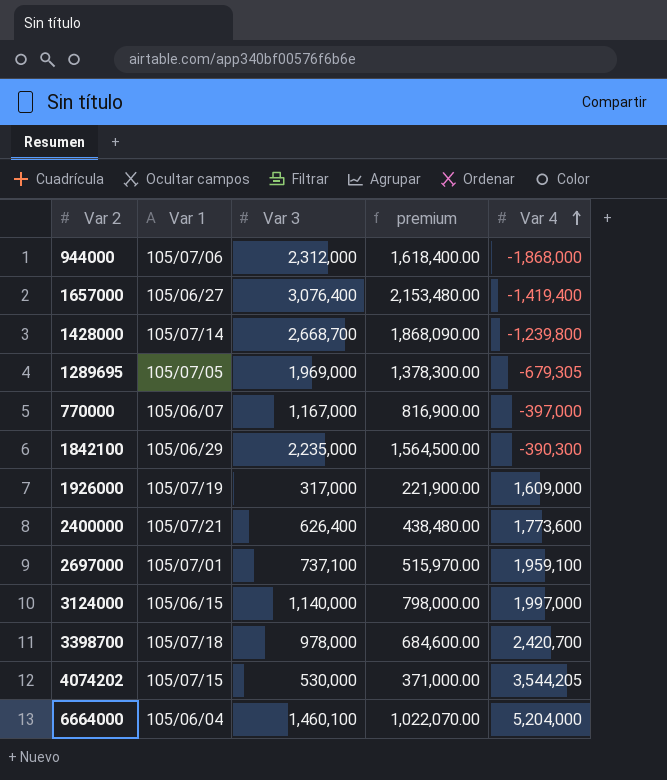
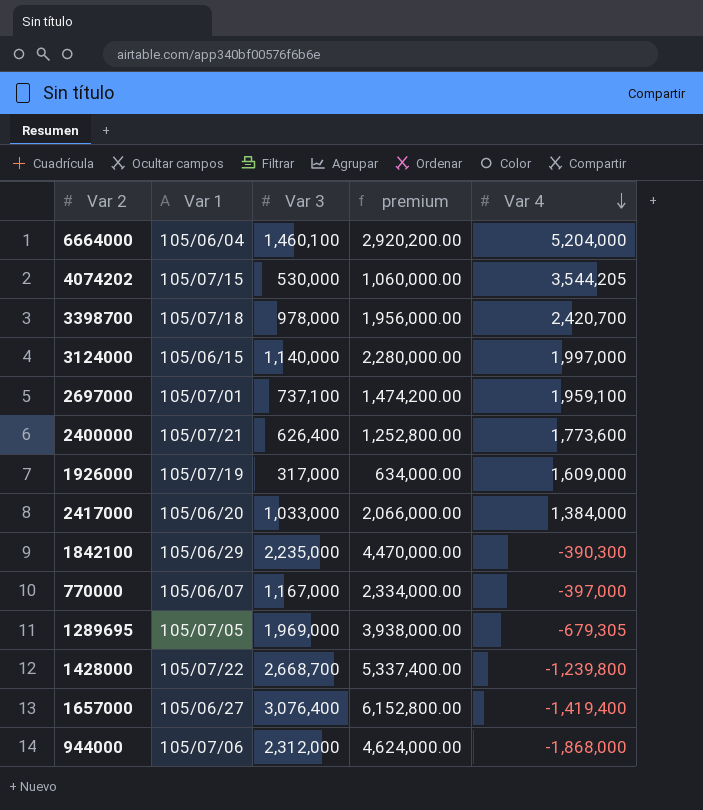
row order: Var 4 ascending -> Var 4 descending
column premium | formula: [Var 3] * 0.7 -> [Var 3] * 2
row 2417000: none -> 105/06/20 | 1,033,000 | 2,066,000.00 | 1,384,000
1428000 | Var 1: 105/07/14 -> 105/07/22

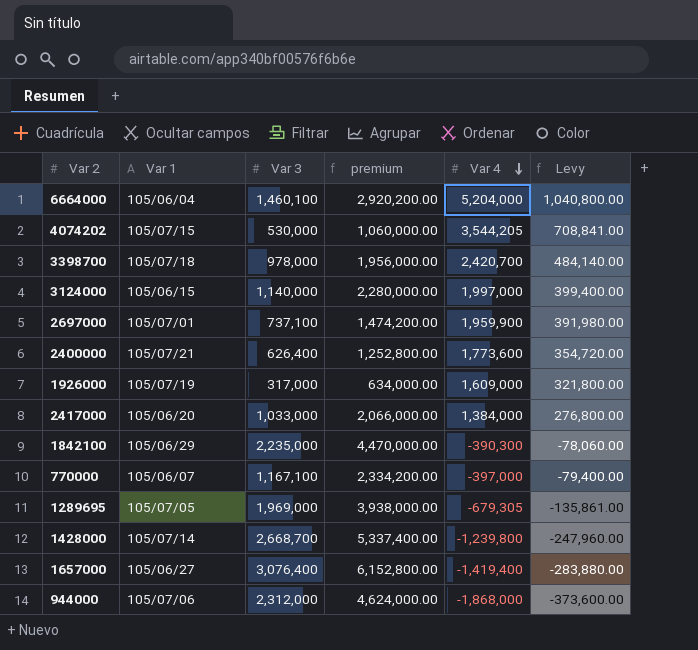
column Levy | formula: none -> [Var 4] * 0.2
2697000 | Var 4: 1,959,100 -> 1,959,900
770000 | Var 3: 1,167,000 -> 1,167,100
770000 | premium: 2,334,000.00 -> 2,334,200.00
1428000 | Var 1: 105/07/22 -> 105/07/14

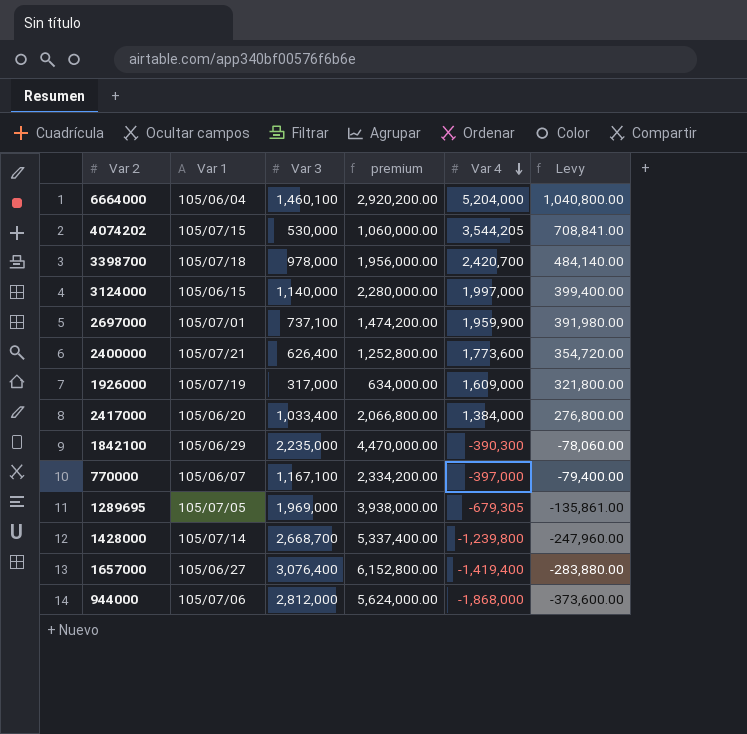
2417000 | Var 3: 1,033,000 -> 1,033,400
2417000 | premium: 2,066,000.00 -> 2,066,800.00
944000 | Var 3: 2,312,000 -> 2,812,000
944000 | premium: 4,624,000.00 -> 5,624,000.00

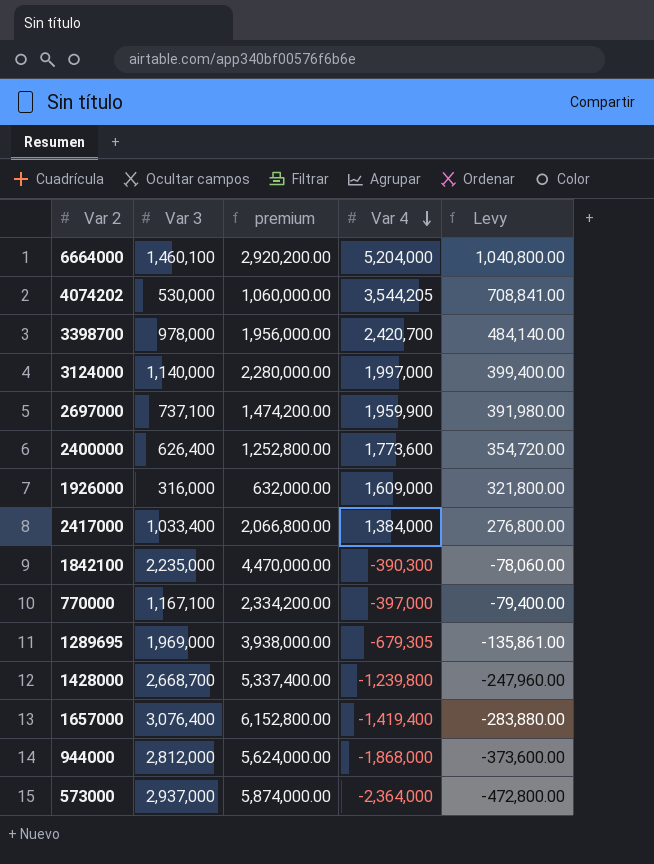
column Var 1 | position: 2 -> none
1926000 | Var 3: 317,000 -> 316,000
1926000 | premium: 634,000.00 -> 632,000.00
row 573000: none -> 2,937,000 | 5,874,000.00 | -2,364,000 | -472,800.00

